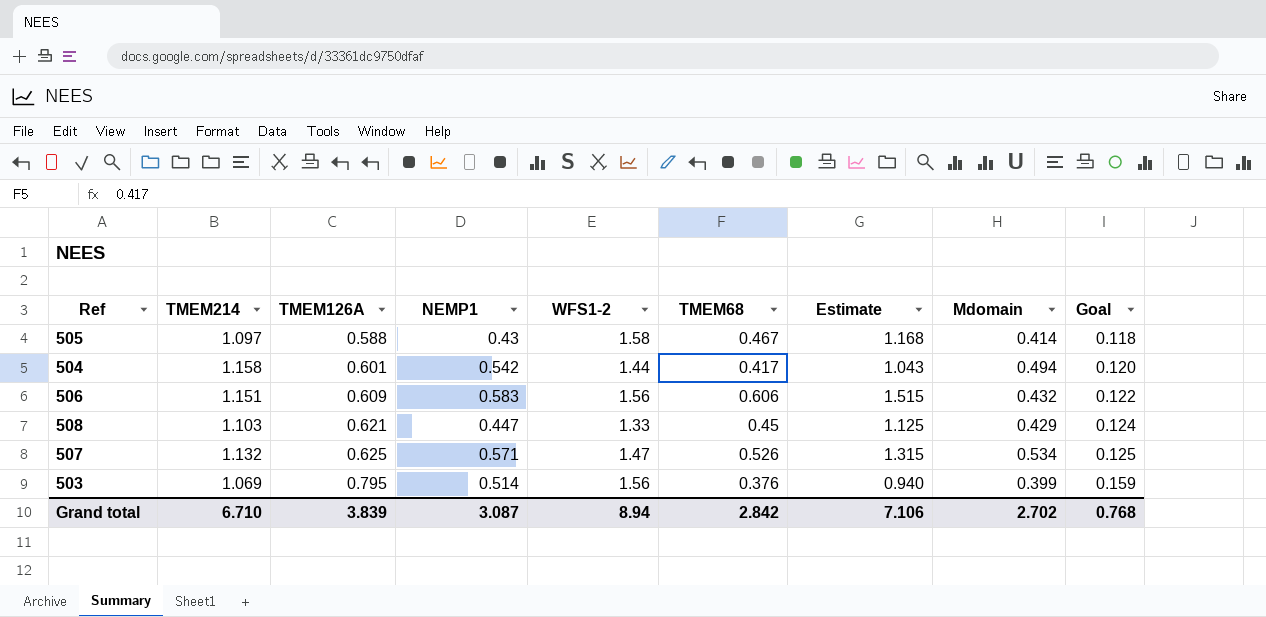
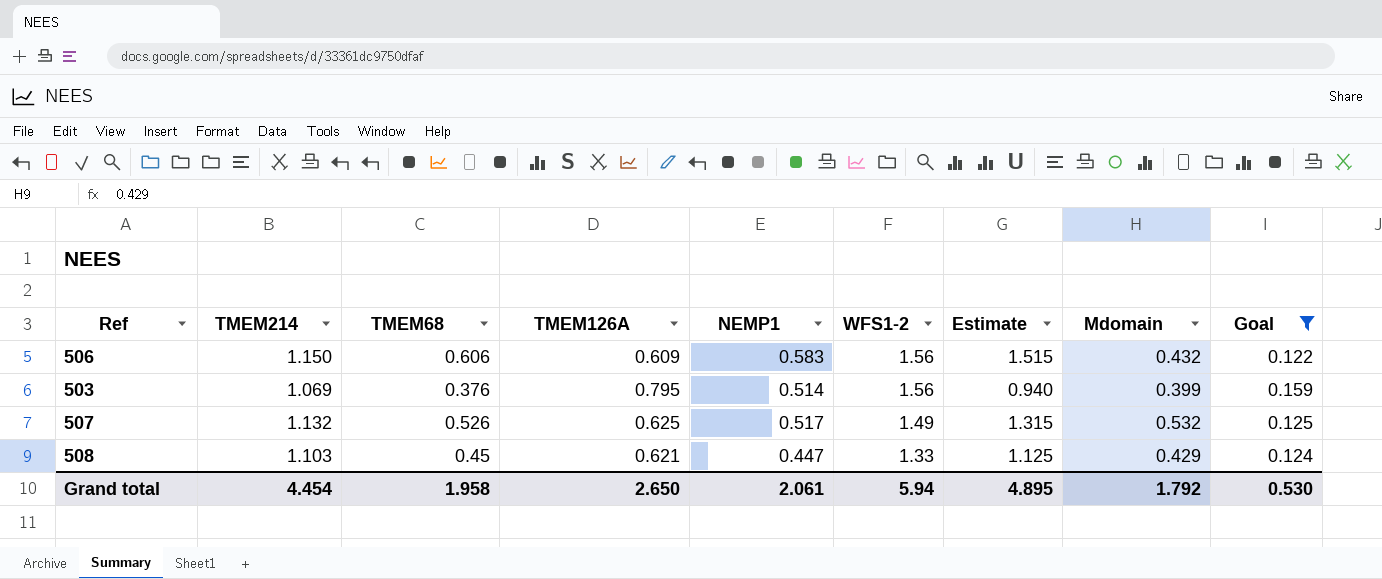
filter: none -> Goal >= 0.122
row order: TMEM126A ascending -> WFS1-2 descending
column TMEM68 | position: 6 -> 3
506 | TMEM214: 1.151 -> 1.150
507 | NEMP1: 0.571 -> 0.517
507 | WFS1-2: 1.47 -> 1.49
507 | Mdomain: 0.534 -> 0.532
Grand total | TMEM214: 6.710 -> 4.454
Grand total | TMEM68: 2.842 -> 1.958
Grand total | TMEM126A: 3.839 -> 2.650
Grand total | NEMP1: 3.087 -> 2.061
Grand total | WFS1-2: 8.94 -> 5.94
Grand total | Estimate: 7.106 -> 4.895
Grand total | Mdomain: 2.702 -> 1.792
Grand total | Goal: 0.768 -> 0.530

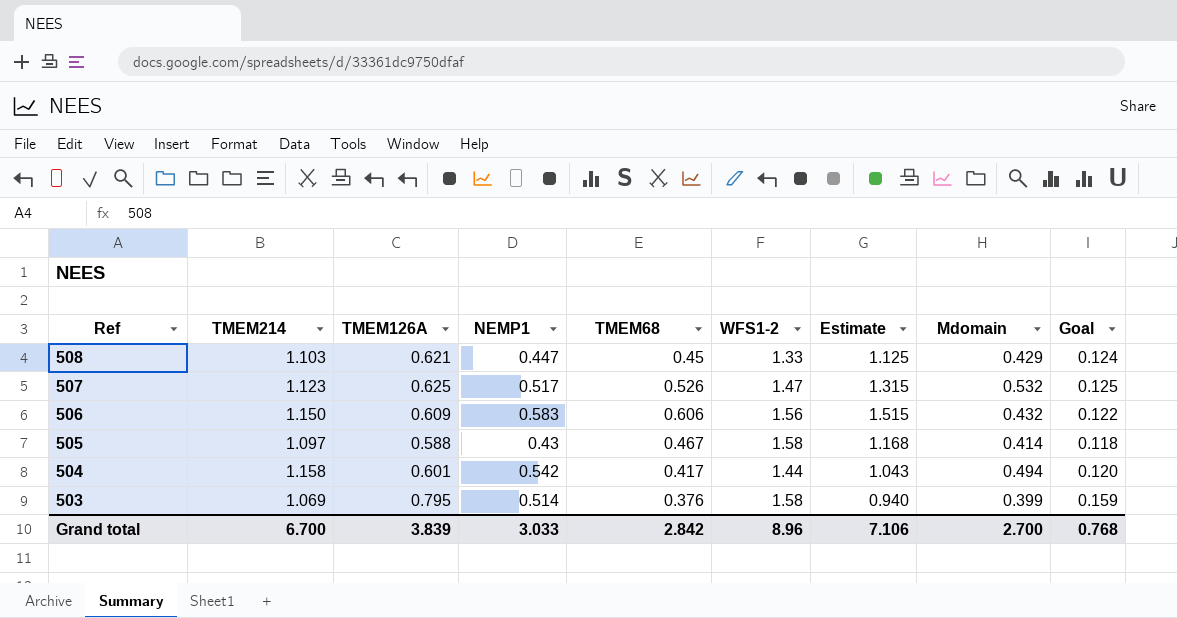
filter: Goal >= 0.122 -> none
row order: WFS1-2 descending -> Ref descending
column TMEM68 | position: 3 -> 5
507 | TMEM214: 1.132 -> 1.123
507 | WFS1-2: 1.49 -> 1.47
503 | WFS1-2: 1.56 -> 1.58
Grand total | TMEM214: 4.454 -> 6.700
Grand total | TMEM126A: 2.650 -> 3.839
Grand total | NEMP1: 2.061 -> 3.033
Grand total | TMEM68: 1.958 -> 2.842
Grand total | WFS1-2: 5.94 -> 8.96
Grand total | Estimate: 4.895 -> 7.106
Grand total | Mdomain: 1.792 -> 2.700
Grand total | Goal: 0.530 -> 0.768

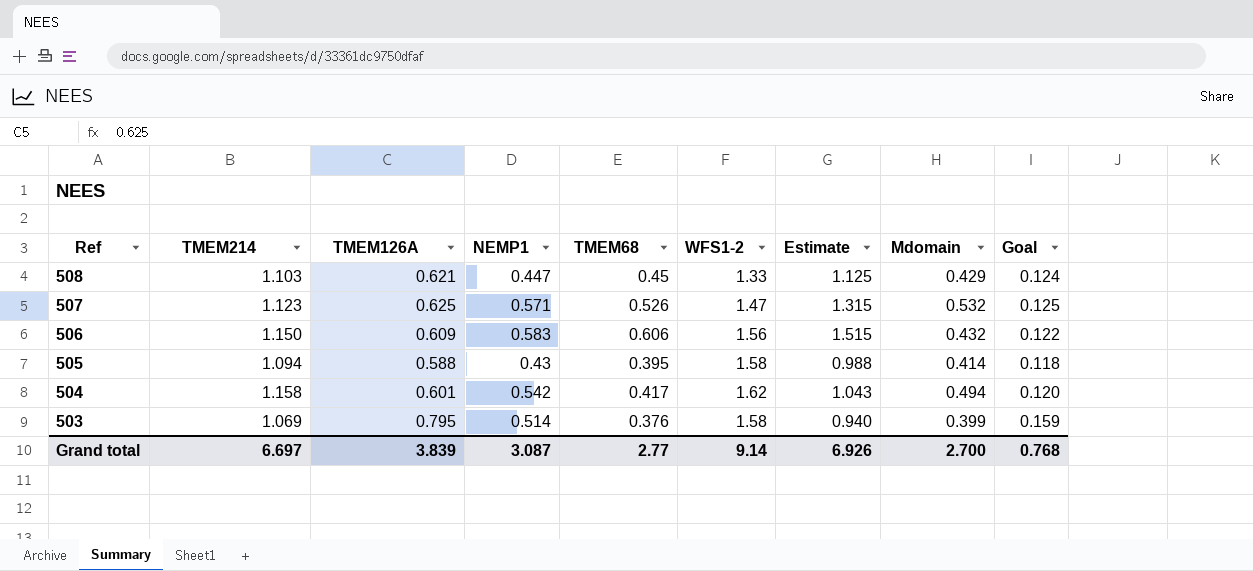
507 | NEMP1: 0.517 -> 0.571
505 | TMEM214: 1.097 -> 1.094
505 | TMEM68: 0.467 -> 0.395
505 | Estimate: 1.168 -> 0.988
504 | WFS1-2: 1.44 -> 1.62
Grand total | TMEM214: 6.700 -> 6.697
Grand total | NEMP1: 3.033 -> 3.087
Grand total | TMEM68: 2.842 -> 2.77
Grand total | WFS1-2: 8.96 -> 9.14
Grand total | Estimate: 7.106 -> 6.926

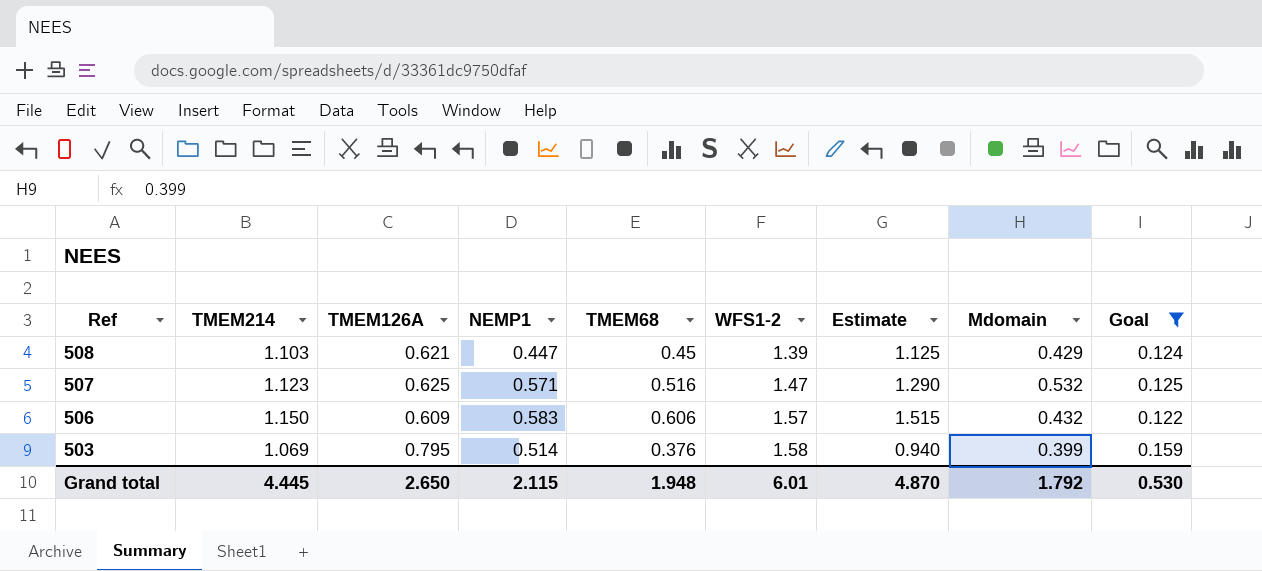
filter: none -> Goal >= 0.122
508 | WFS1-2: 1.33 -> 1.39
507 | TMEM68: 0.526 -> 0.516
507 | Estimate: 1.315 -> 1.290
506 | WFS1-2: 1.56 -> 1.57
Grand total | TMEM214: 6.697 -> 4.445
Grand total | TMEM126A: 3.839 -> 2.650
Grand total | NEMP1: 3.087 -> 2.115
Grand total | TMEM68: 2.77 -> 1.948
Grand total | WFS1-2: 9.14 -> 6.01
Grand total | Estimate: 6.926 -> 4.870
Grand total | Mdomain: 2.700 -> 1.792
Grand total | Goal: 0.768 -> 0.530

